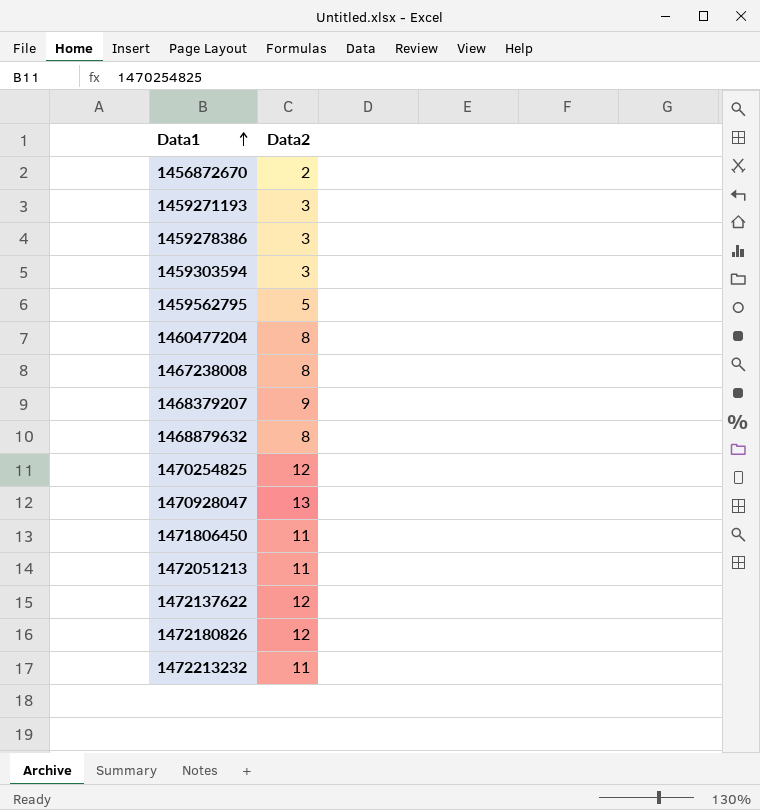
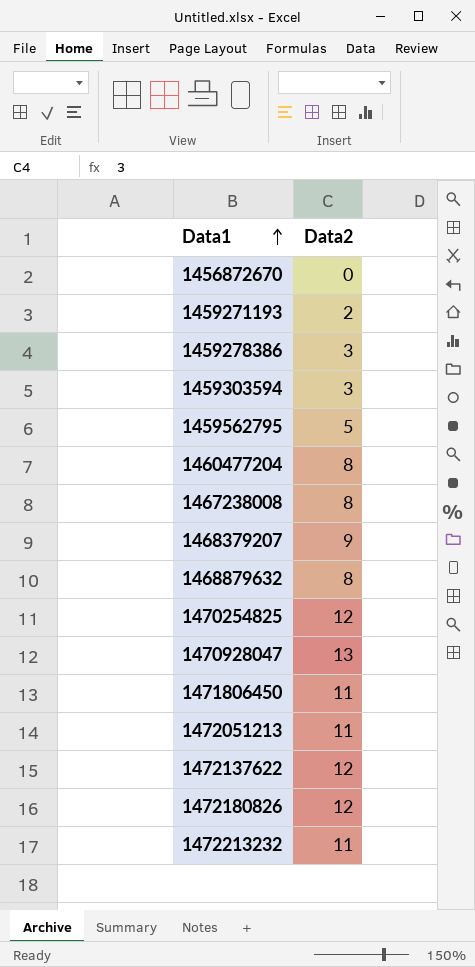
1456872670 | Data2: 2 -> 0
1459271193 | Data2: 3 -> 2

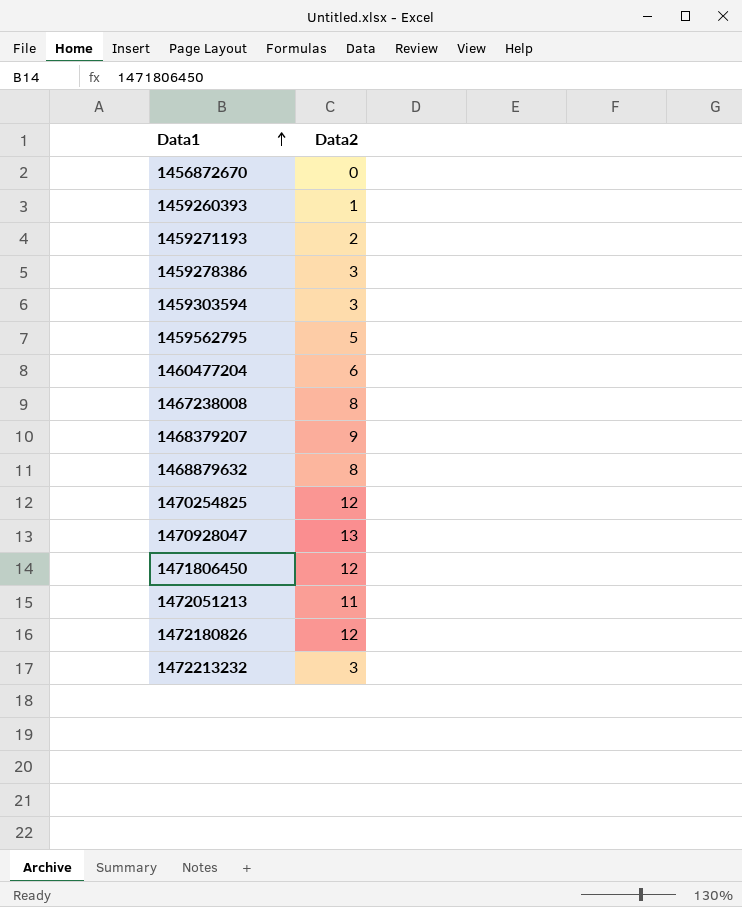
row 1472137622: 12 -> none
row 1459260393: none -> 1
1460477204 | Data2: 8 -> 6
1471806450 | Data2: 11 -> 12
1472213232 | Data2: 11 -> 3

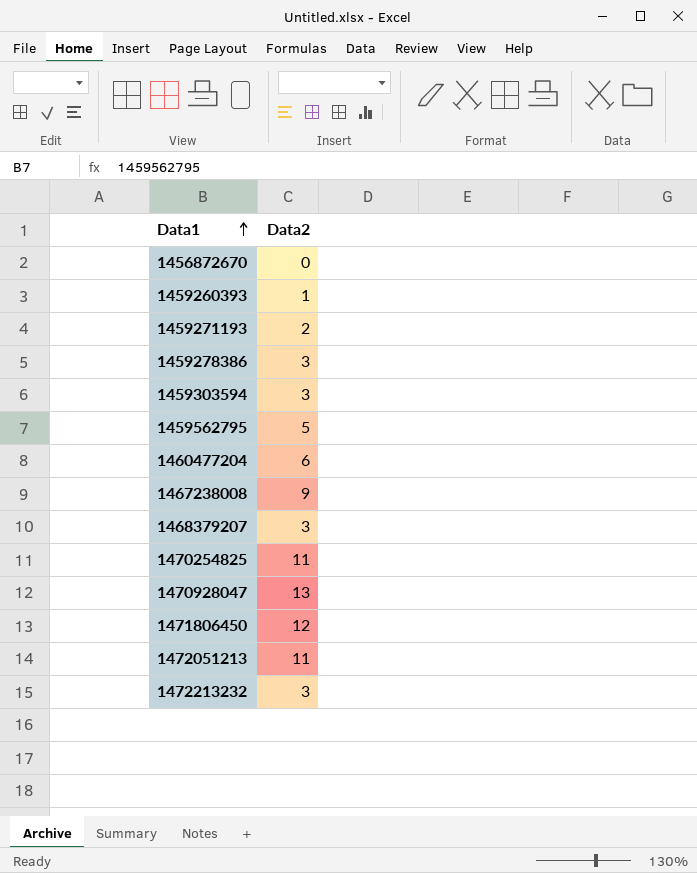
row 1468879632: 8 -> none
row 1472180826: 12 -> none
1467238008 | Data2: 8 -> 9
1468379207 | Data2: 9 -> 3
1470254825 | Data2: 12 -> 11

